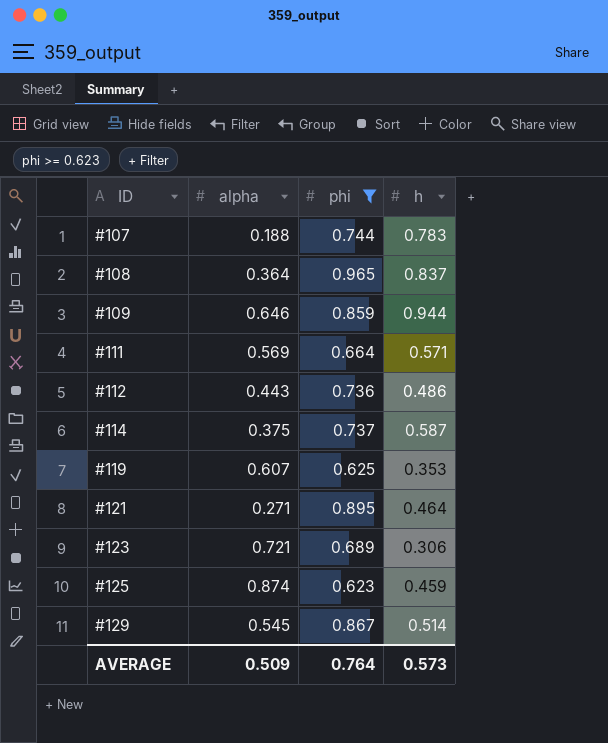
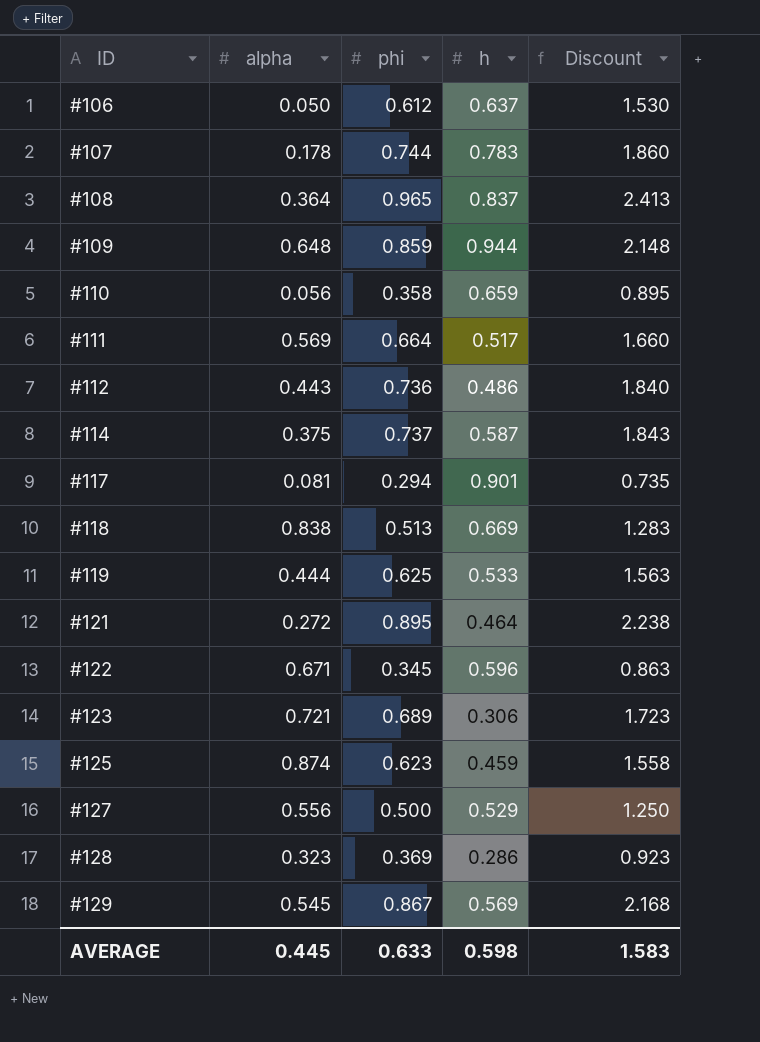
filter: phi >= 0.623 -> none
column Discount | formula: none -> [phi] * 2.5
#107 | alpha: 0.188 -> 0.178
#109 | alpha: 0.646 -> 0.648
#111 | h: 0.571 -> 0.517
#119 | alpha: 0.607 -> 0.444
#119 | h: 0.353 -> 0.533
#121 | alpha: 0.271 -> 0.272
#129 | h: 0.514 -> 0.569
AVERAGE | alpha: 0.509 -> 0.445
AVERAGE | phi: 0.764 -> 0.633
AVERAGE | h: 0.573 -> 0.598

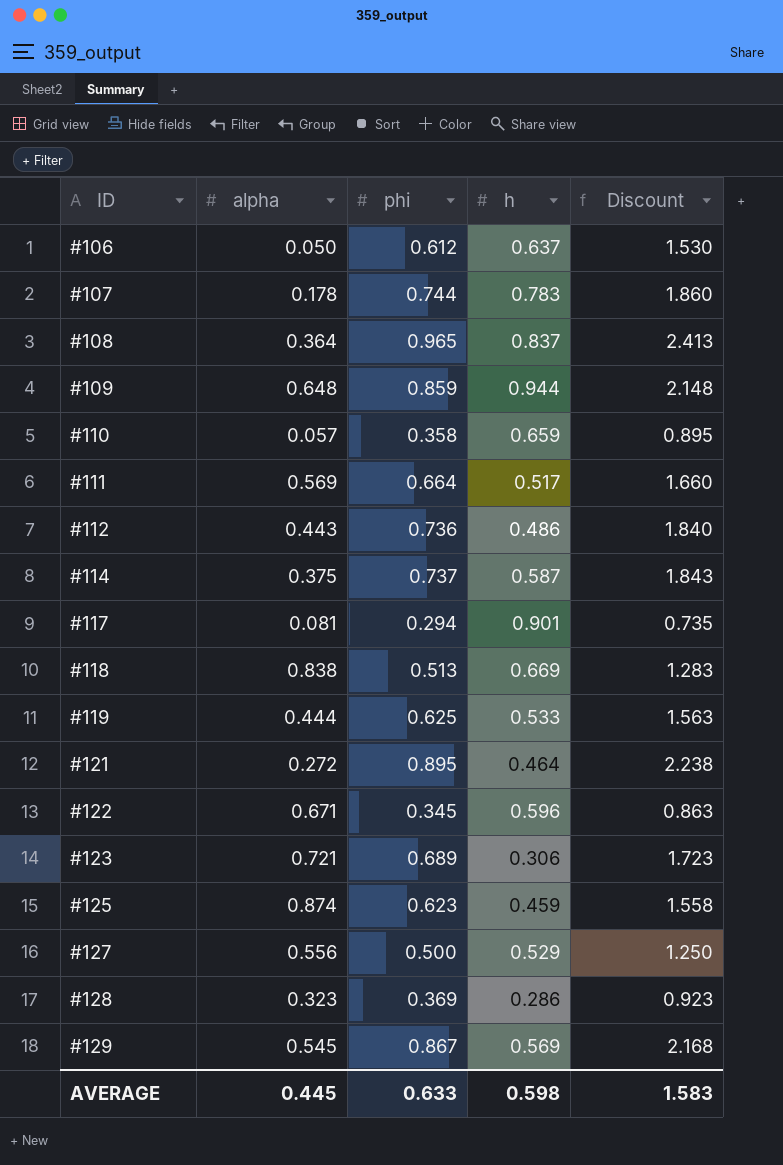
#110 | alpha: 0.056 -> 0.057

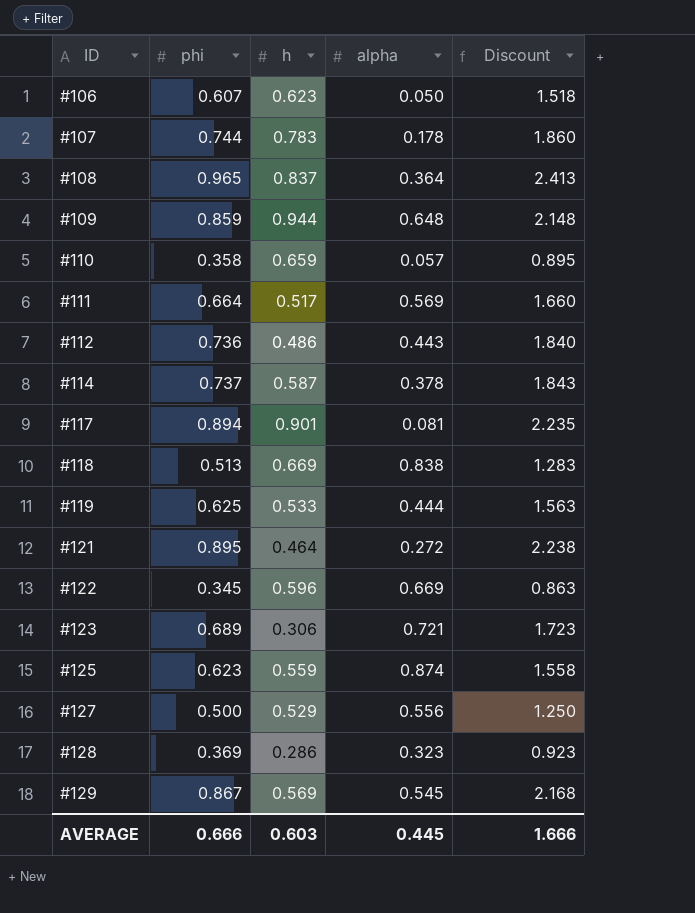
column alpha | position: 2 -> 4
#106 | phi: 0.612 -> 0.607
#106 | h: 0.637 -> 0.623
#106 | Discount: 1.530 -> 1.518
#114 | alpha: 0.375 -> 0.378
#117 | phi: 0.294 -> 0.894
#117 | Discount: 0.735 -> 2.235
#122 | alpha: 0.671 -> 0.669
#125 | h: 0.459 -> 0.559
AVERAGE | phi: 0.633 -> 0.666
AVERAGE | h: 0.598 -> 0.603
AVERAGE | Discount: 1.583 -> 1.666

